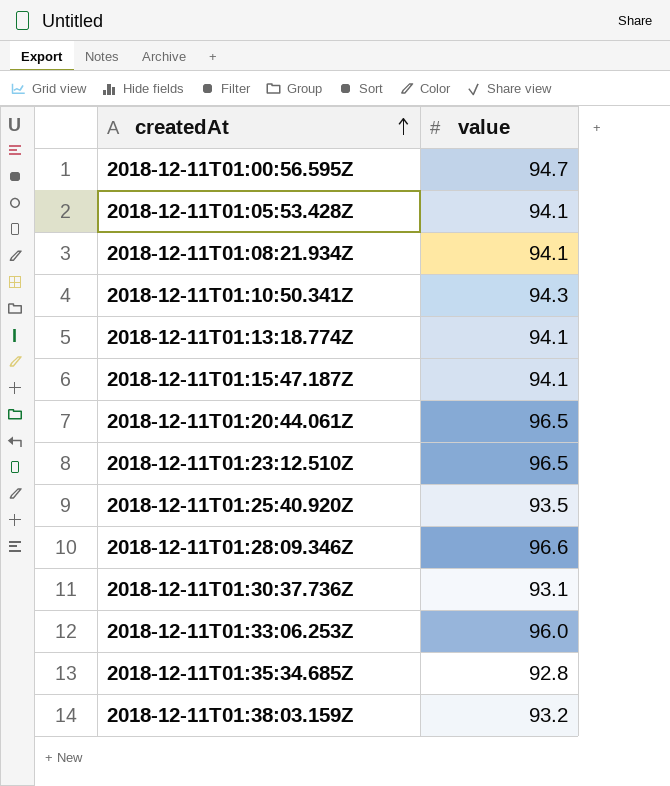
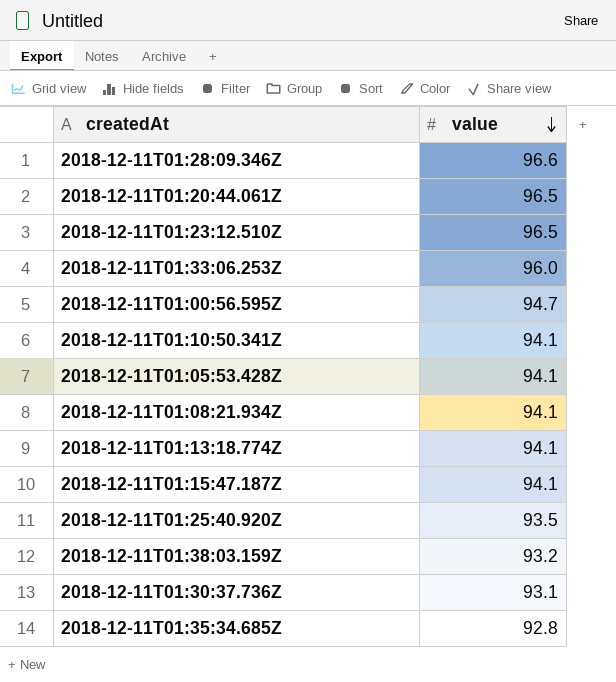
row order: createdAt ascending -> value descending
2018-12-11T01:10:50.341Z | value: 94.3 -> 94.1

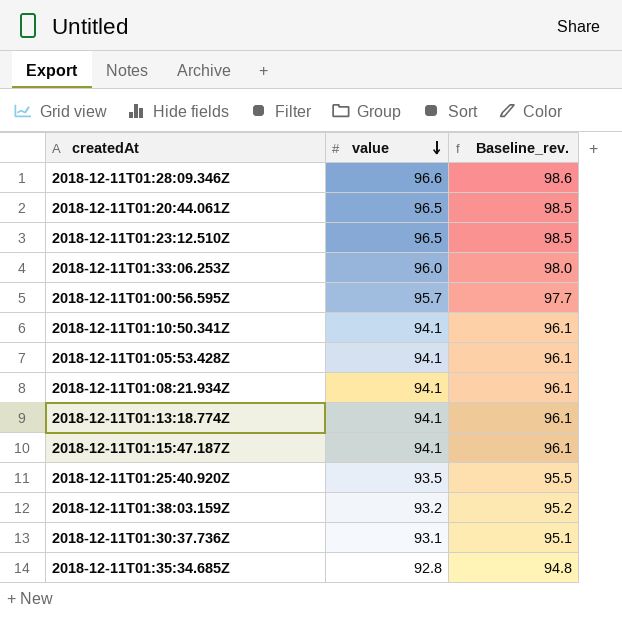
column Baseline_rev. | formula: none -> [value] + 2
2018-12-11T01:00:56.595Z | value: 94.7 -> 95.7

